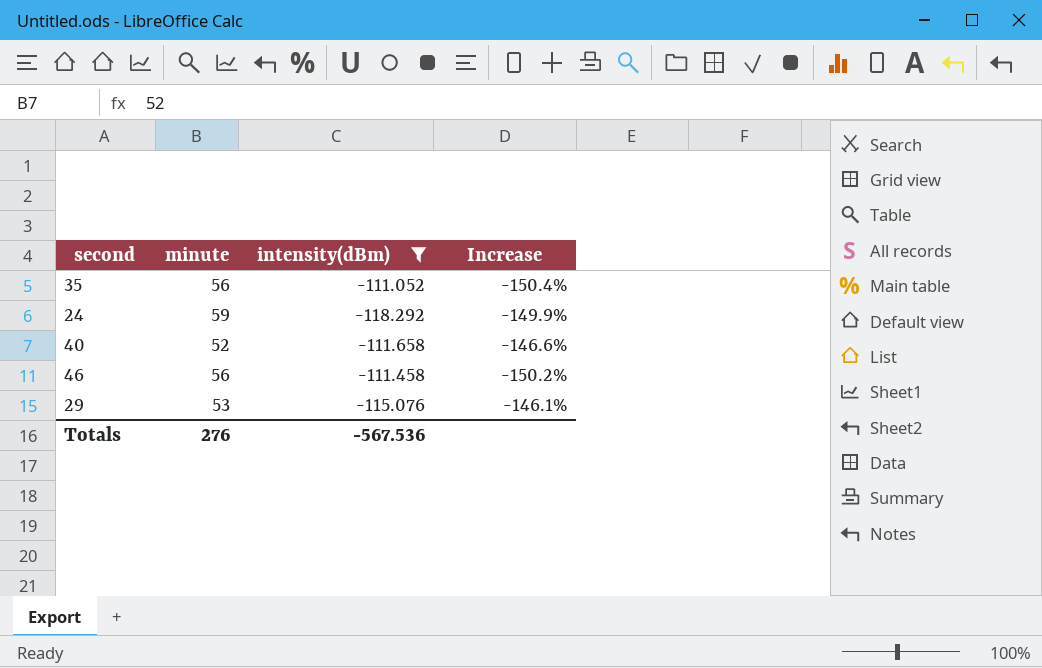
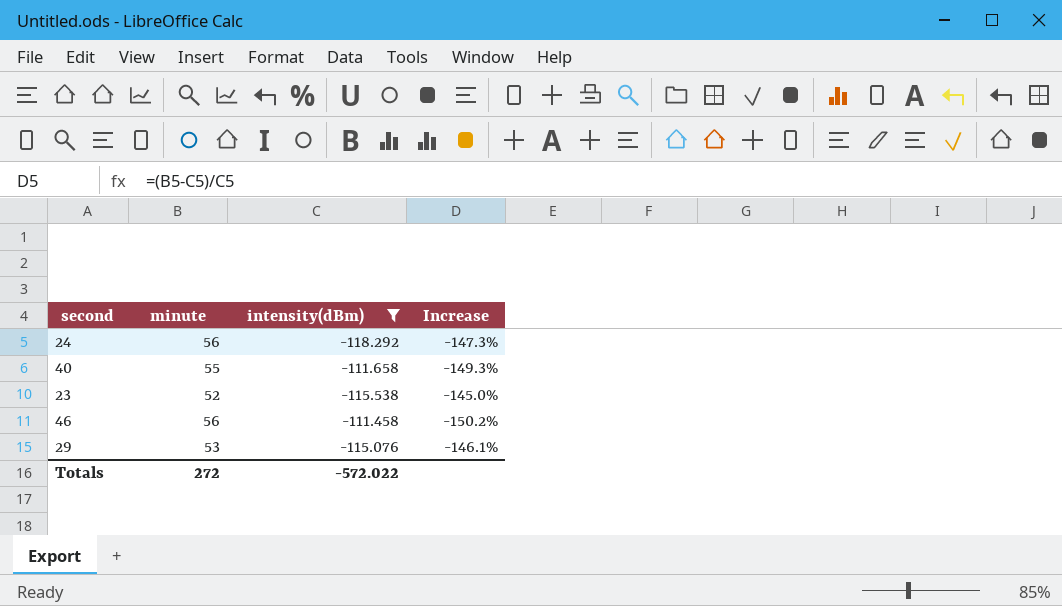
row 35: 56 | -111.052 | -150.4% -> none
24 | minute: 59 -> 56
24 | Increase: -149.9% -> -147.3%
40 | minute: 52 -> 55
40 | Increase: -146.6% -> -149.3%
row 23: none -> 52 | -115.538 | -145.0%
Totals | minute: 276 -> 272
Totals | intensity(dBm): -567.536 -> -572.022

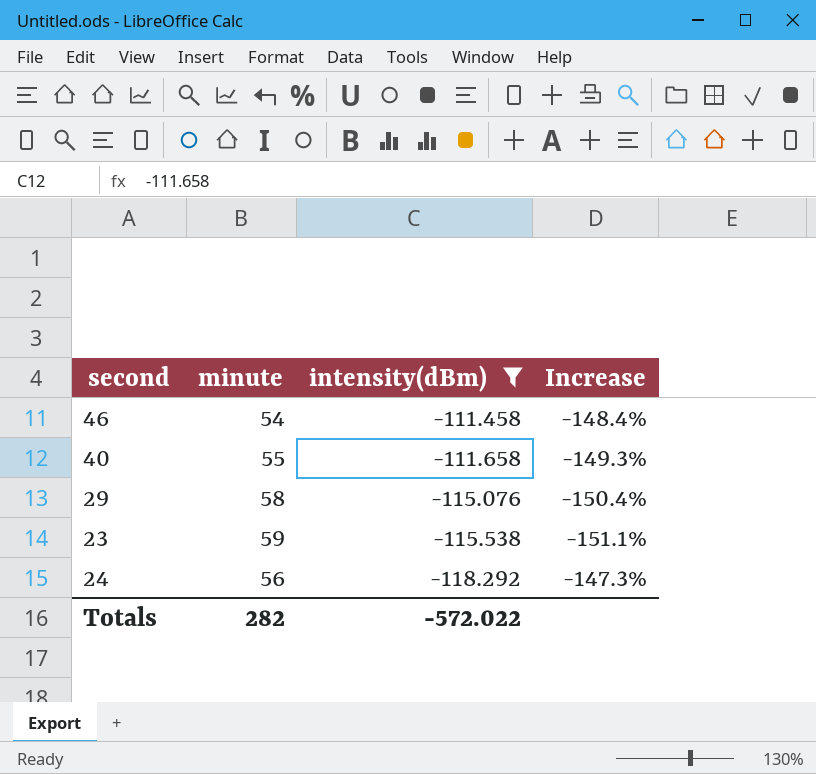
row order: none -> intensity(dBm) descending
46 | minute: 56 -> 54
46 | Increase: -150.2% -> -148.4%
29 | minute: 53 -> 58
29 | Increase: -146.1% -> -150.4%
23 | minute: 52 -> 59
23 | Increase: -145.0% -> -151.1%
Totals | minute: 272 -> 282

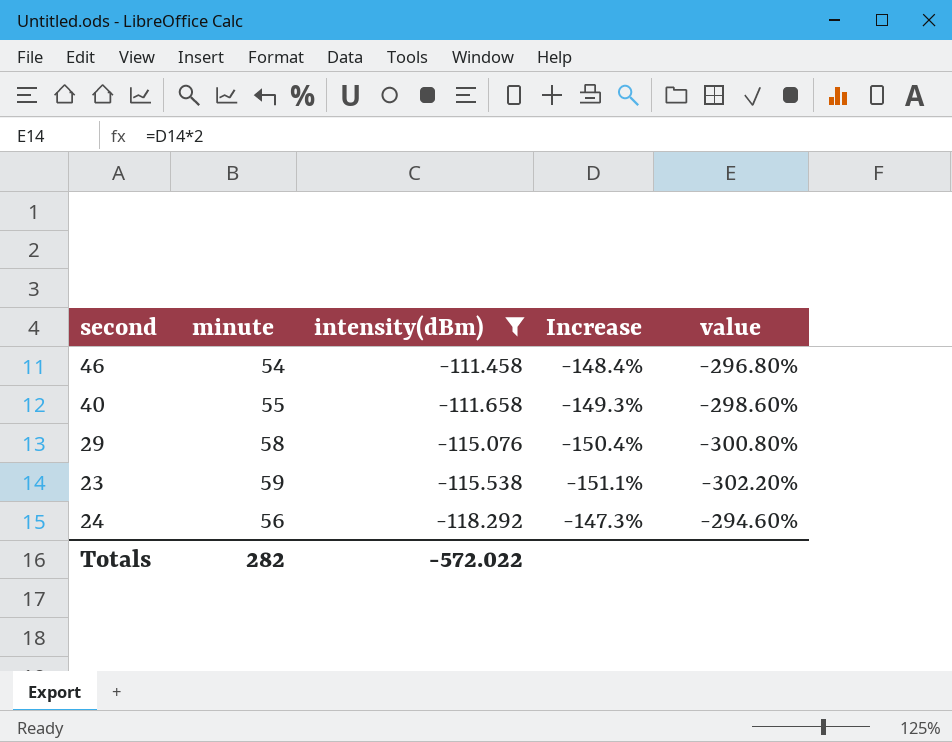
column value | formula: none -> [Increase] * 2

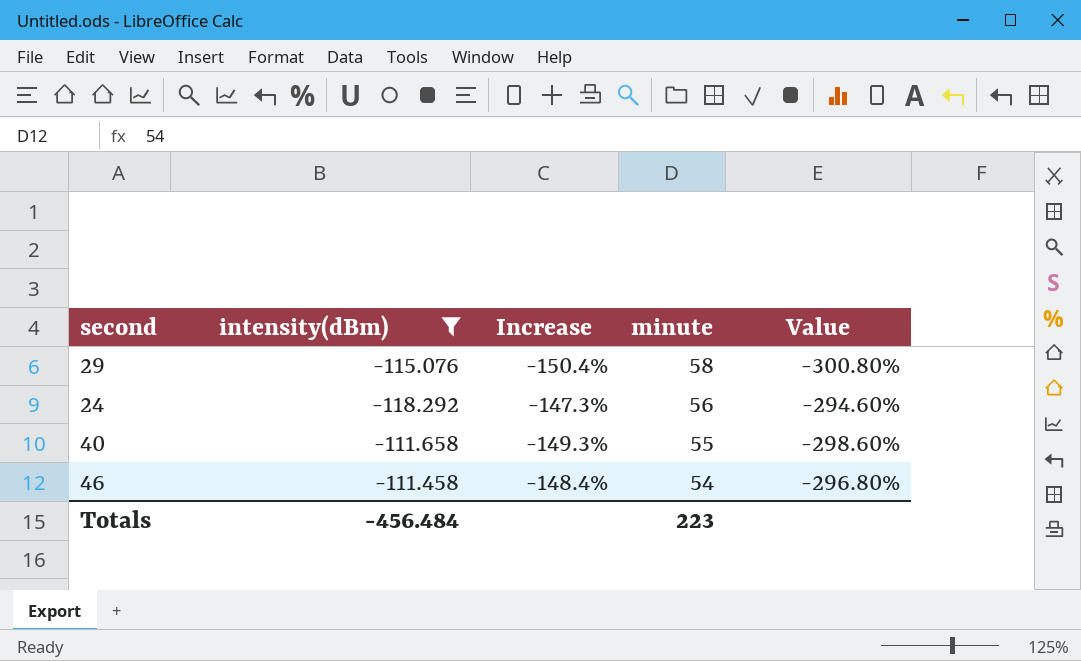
row order: intensity(dBm) descending -> minute descending
column minute | position: 2 -> 4
column name: value -> Value
row 23: 59 | -115.538 | -151.1% | -302.20% -> none
Totals | intensity(dBm): -572.022 -> -456.484
Totals | minute: 282 -> 223

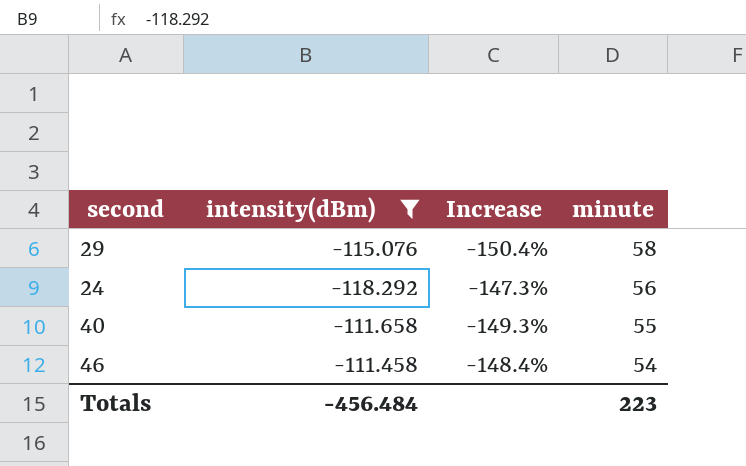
column Value | formula: [Increase] * 2 -> none

